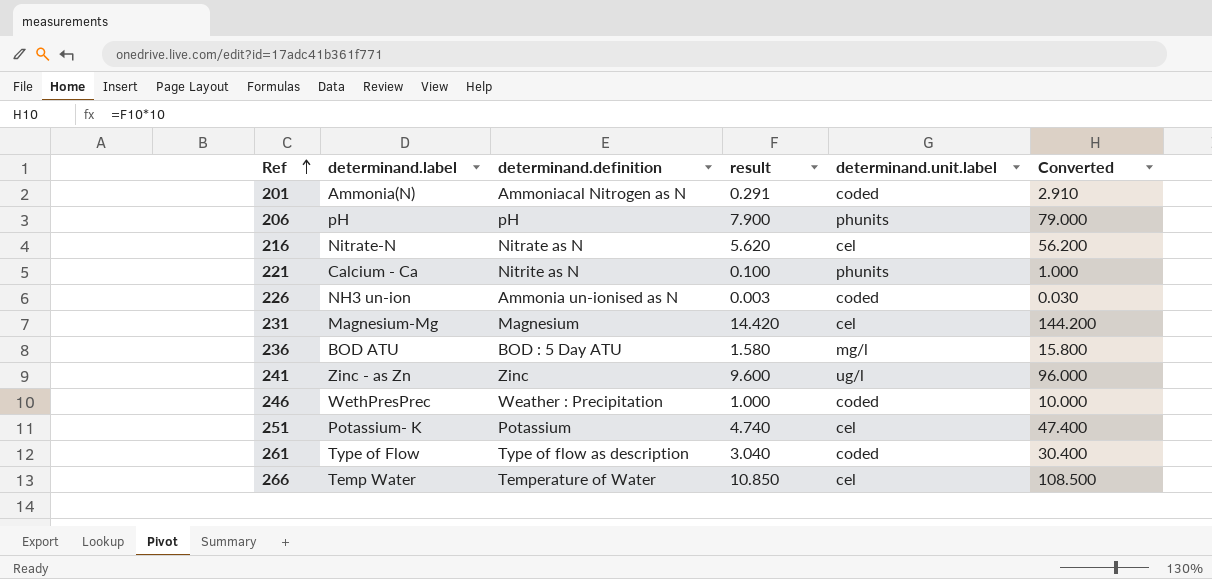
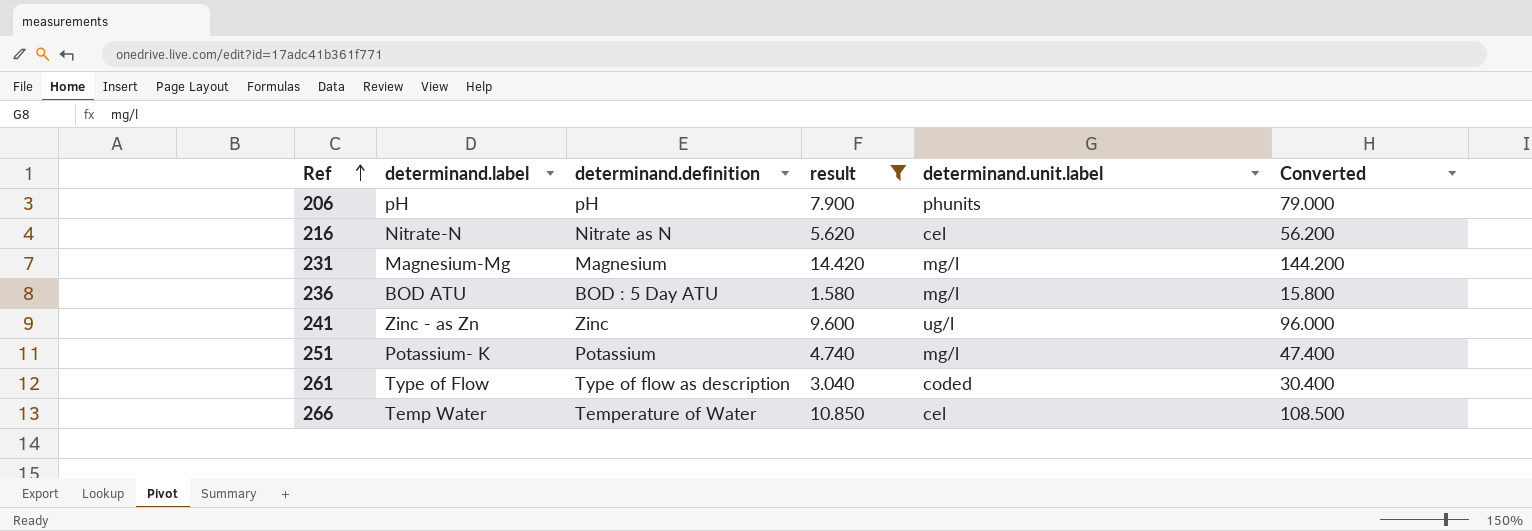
filter: none -> result >= 1.580
231 | determinand.unit.label: cel -> mg/l
251 | determinand.unit.label: cel -> mg/l

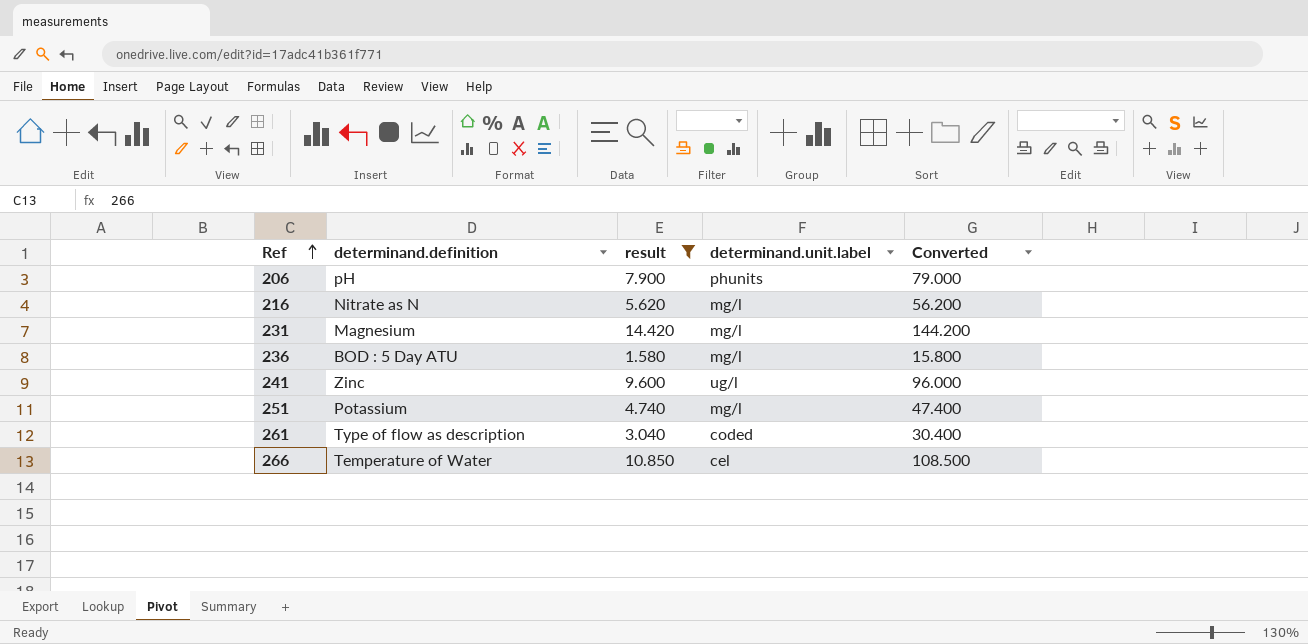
column determinand.label | position: 2 -> none
216 | determinand.unit.label: cel -> mg/l

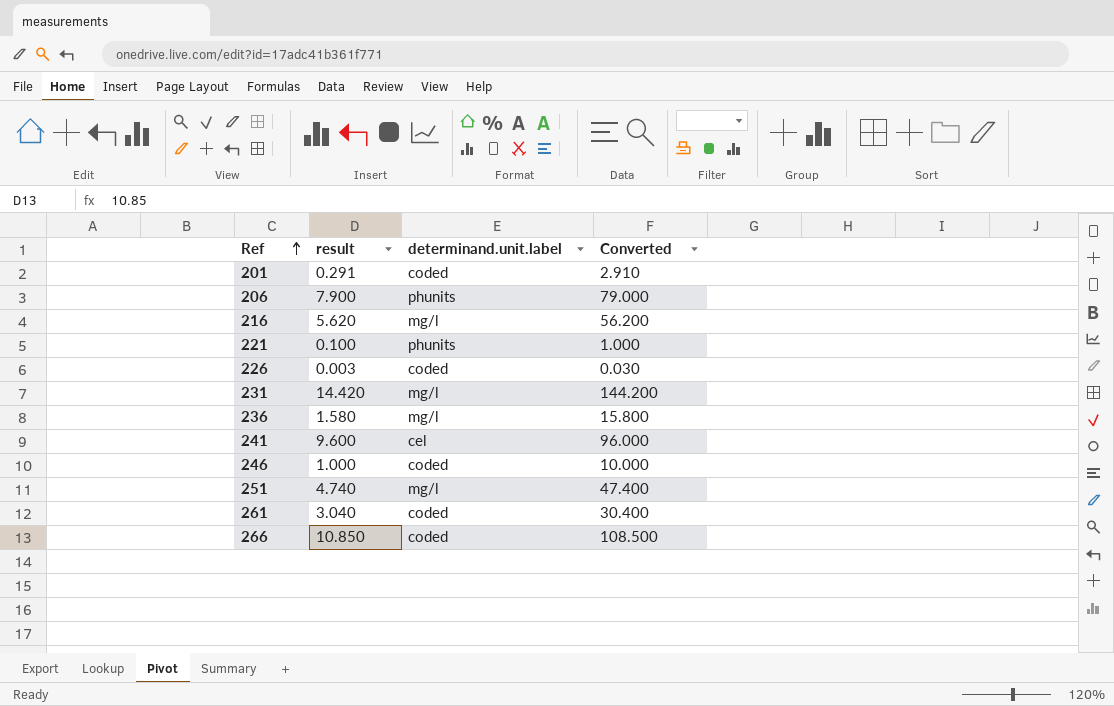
filter: result >= 1.580 -> none
column determinand.definition | position: 2 -> none
241 | determinand.unit.label: ug/l -> cel
266 | determinand.unit.label: cel -> coded

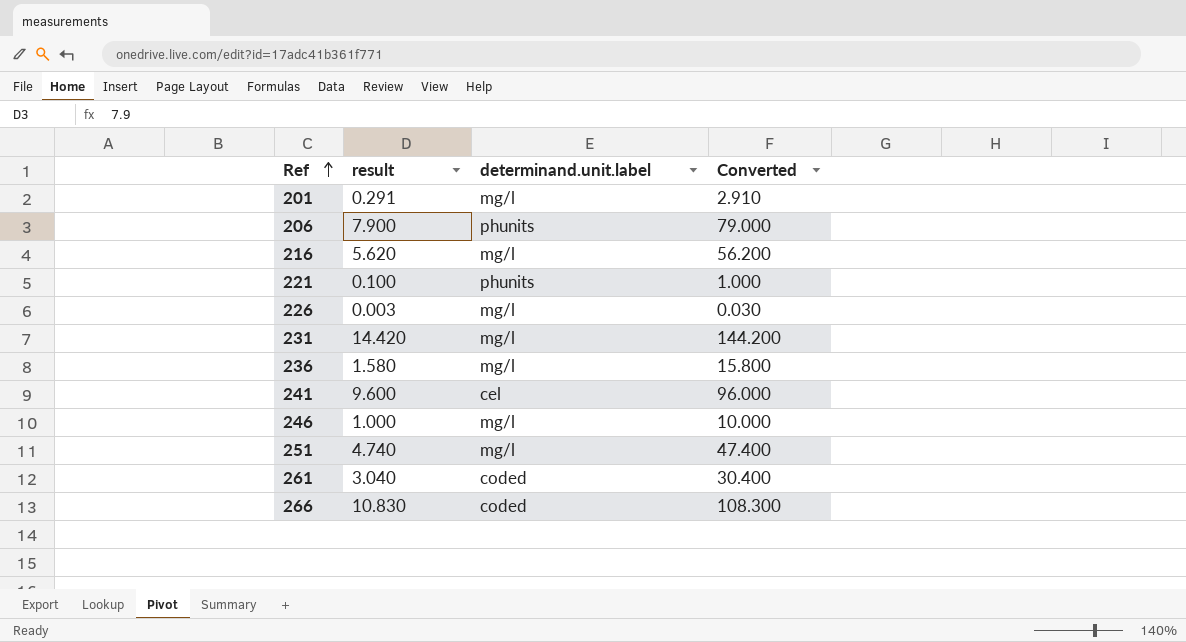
201 | determinand.unit.label: coded -> mg/l
226 | determinand.unit.label: coded -> mg/l
246 | determinand.unit.label: coded -> mg/l
266 | result: 10.850 -> 10.830
266 | Converted: 108.500 -> 108.300

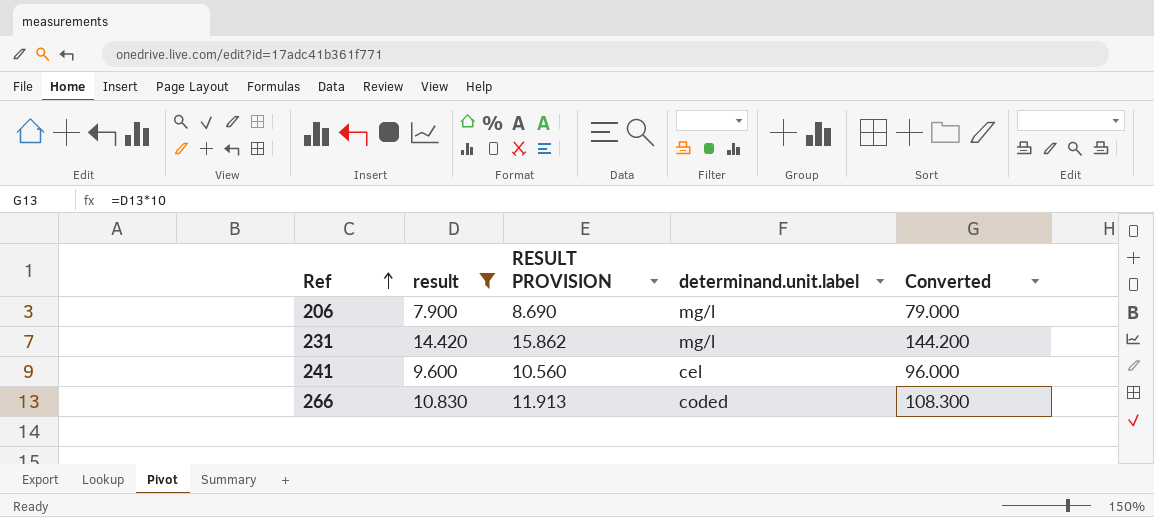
filter: none -> result >= 7.900
column RESULT PROVISION | formula: none -> [result] * 1.1
206 | determinand.unit.label: phunits -> mg/l

